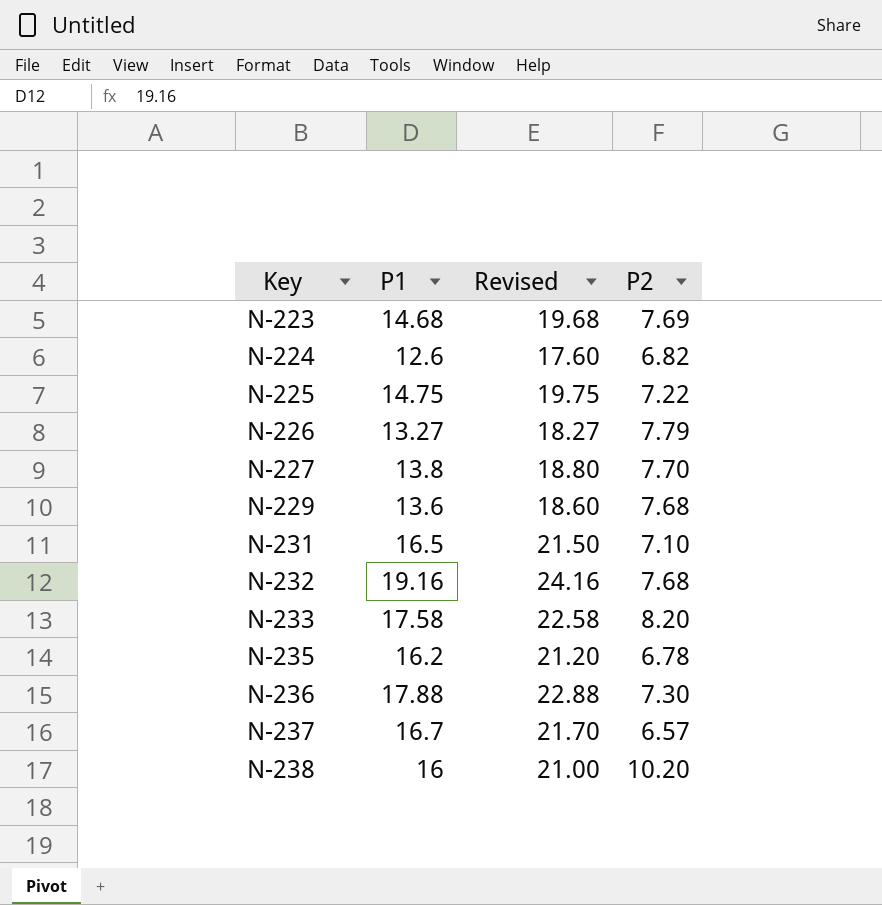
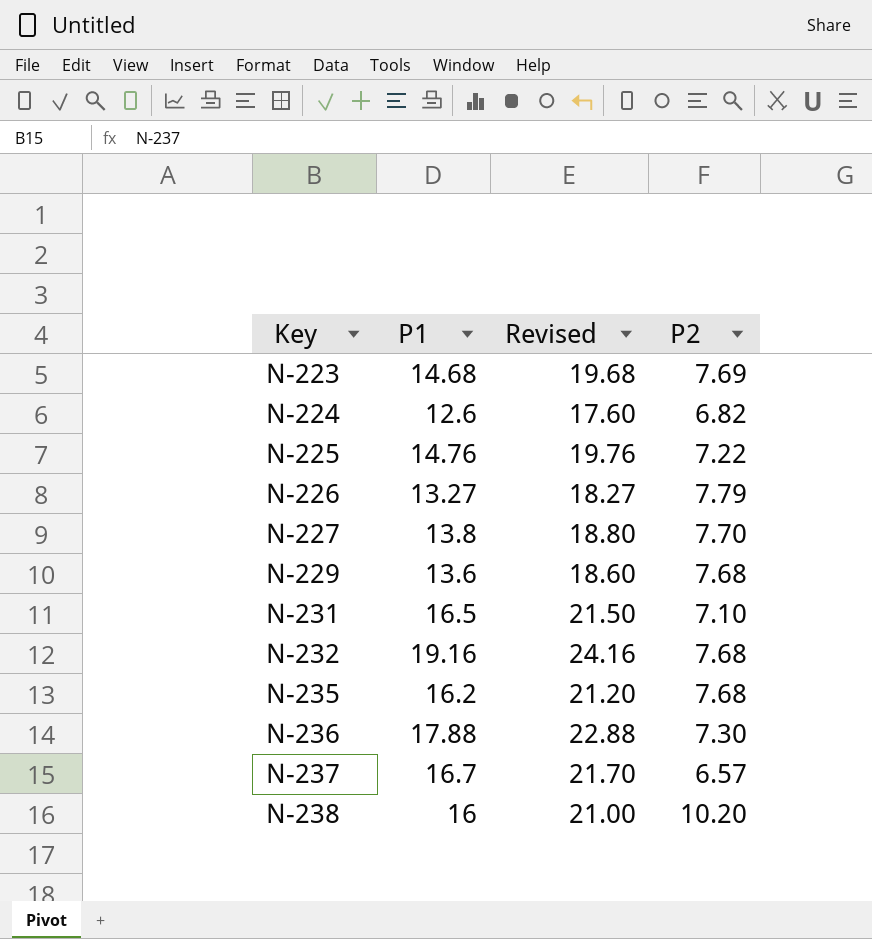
row N-233: 17.58 | 22.58 | 8.20 -> none
N-225 | P1: 14.75 -> 14.76
N-225 | Revised: 19.75 -> 19.76
N-235 | P2: 6.78 -> 7.68

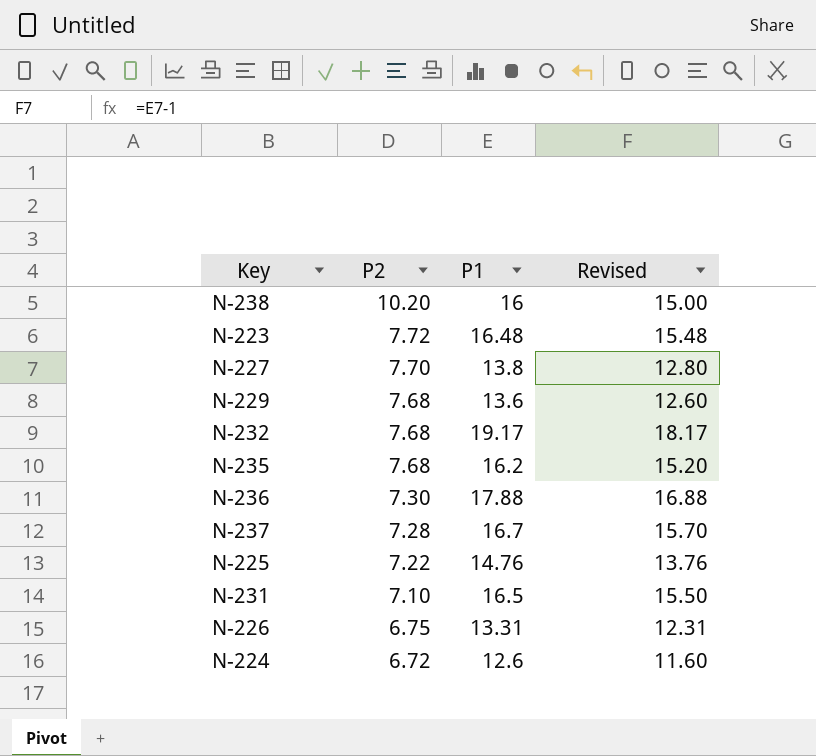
row order: Key ascending -> P2 descending
column P2 | position: 4 -> 2
column Revised | formula: [P1] + 5 -> [P1] - 1
N-223 | P2: 7.69 -> 7.72
N-223 | P1: 14.68 -> 16.48
N-232 | P1: 19.16 -> 19.17
N-237 | P2: 6.57 -> 7.28
N-226 | P2: 7.79 -> 6.75
N-226 | P1: 13.27 -> 13.31
N-224 | P2: 6.82 -> 6.72

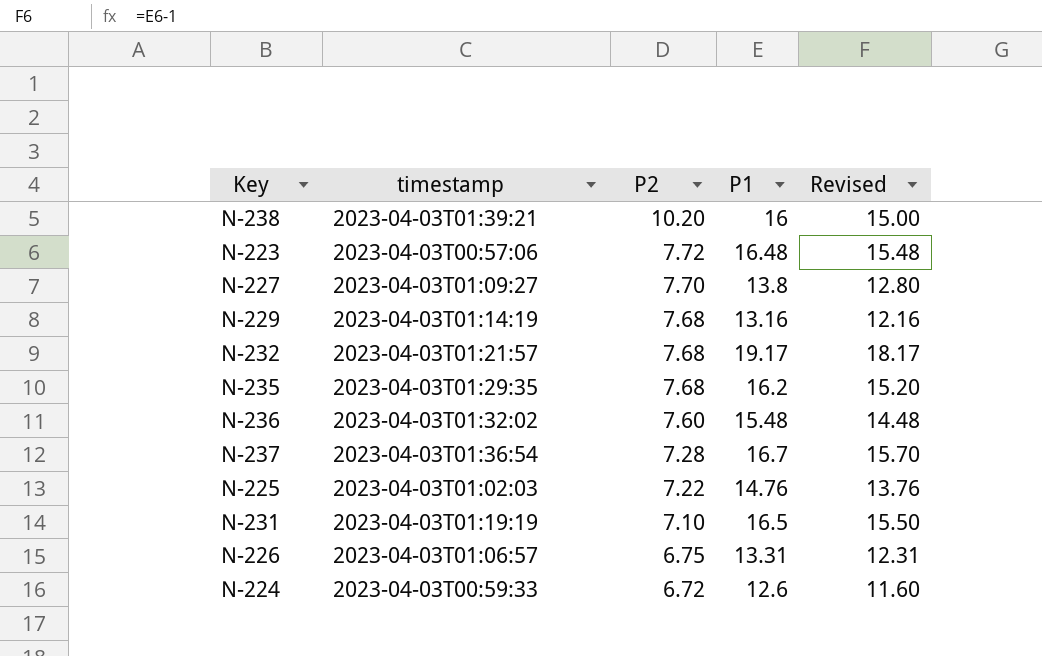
column timestamp | position: none -> 2
N-229 | P1: 13.6 -> 13.16
N-229 | Revised: 12.60 -> 12.16
N-236 | P2: 7.30 -> 7.60
N-236 | P1: 17.88 -> 15.48
N-236 | Revised: 16.88 -> 14.48

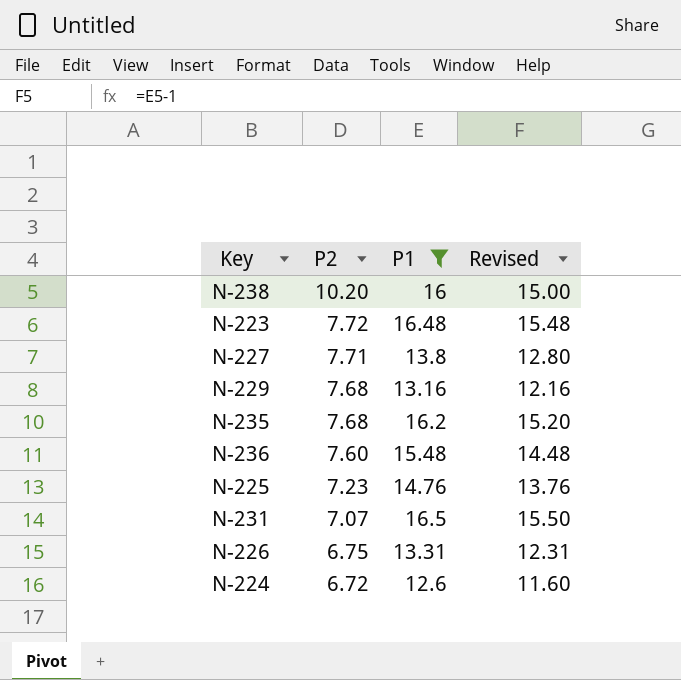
filter: none -> P1 <= 16.5
column timestamp | position: 2 -> none
N-227 | P2: 7.70 -> 7.71
N-225 | P2: 7.22 -> 7.23
N-231 | P2: 7.10 -> 7.07

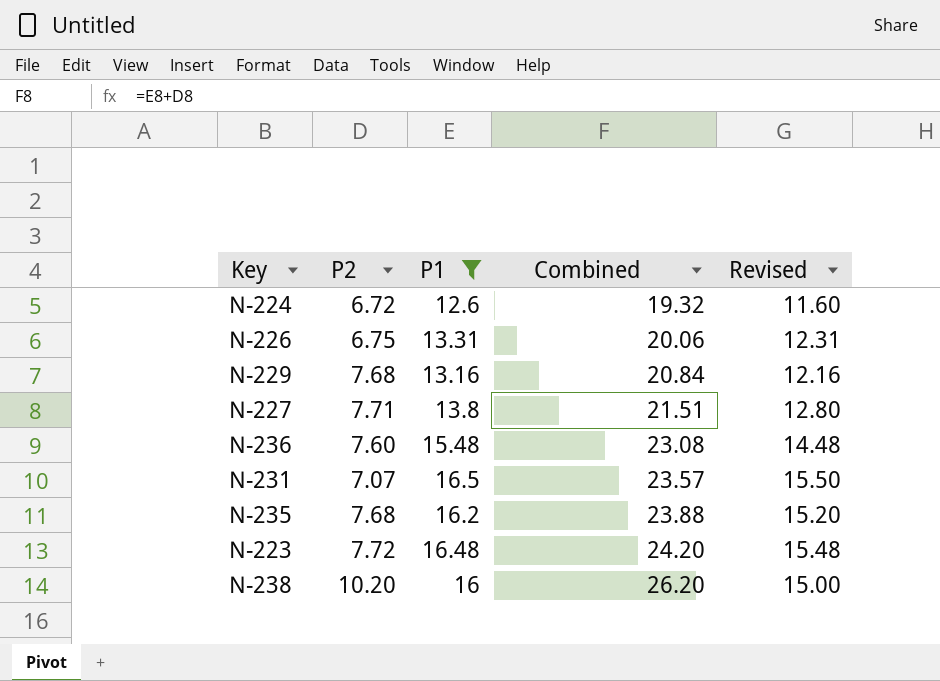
row order: P2 descending -> Combined ascending
column Combined | formula: none -> [P2] + [P1]
row N-225: 7.23 | 14.76 | 13.76 -> none

